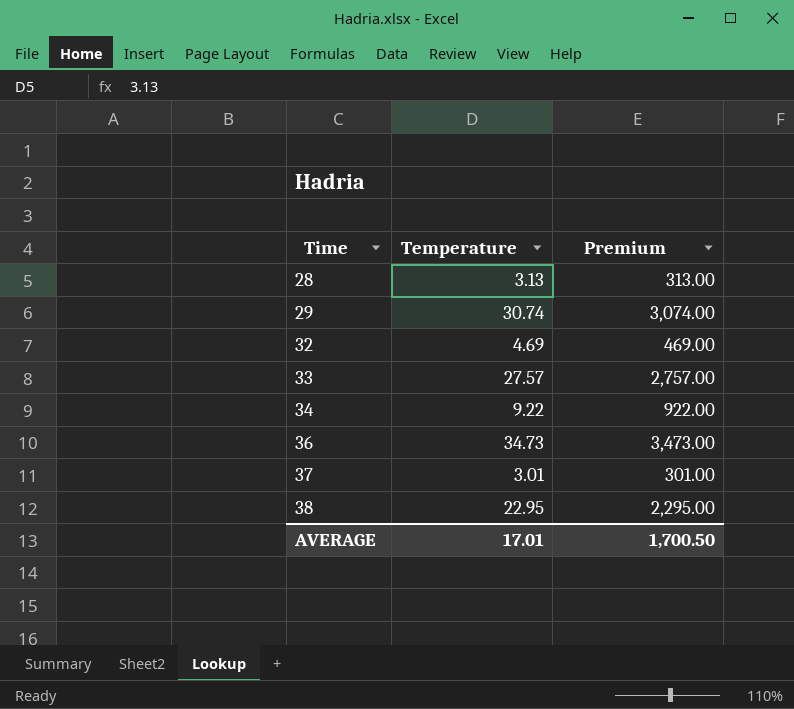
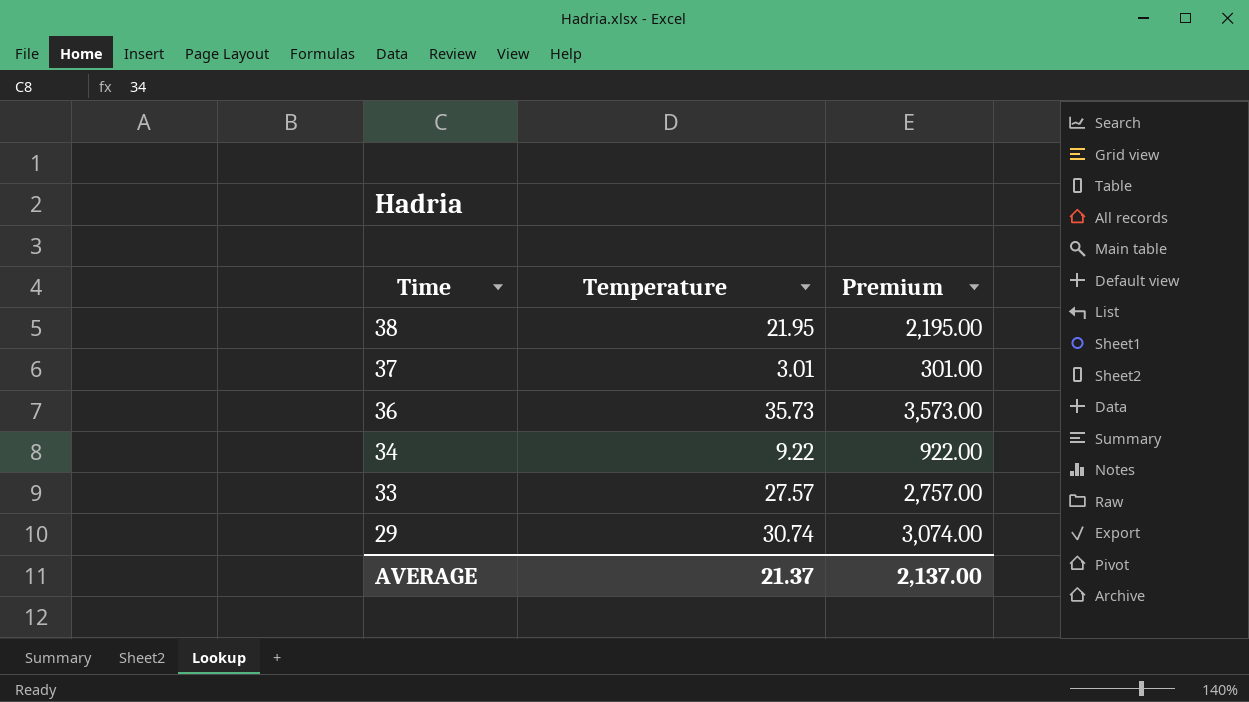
row order: Time ascending -> Time descending
row 28: 3.13 | 313.00 -> none
row 32: 4.69 | 469.00 -> none
38 | Temperature: 22.95 -> 21.95
38 | Premium: 2,295.00 -> 2,195.00
36 | Temperature: 34.73 -> 35.73
36 | Premium: 3,473.00 -> 3,573.00
AVERAGE | Temperature: 17.01 -> 21.37
AVERAGE | Premium: 1,700.50 -> 2,137.00

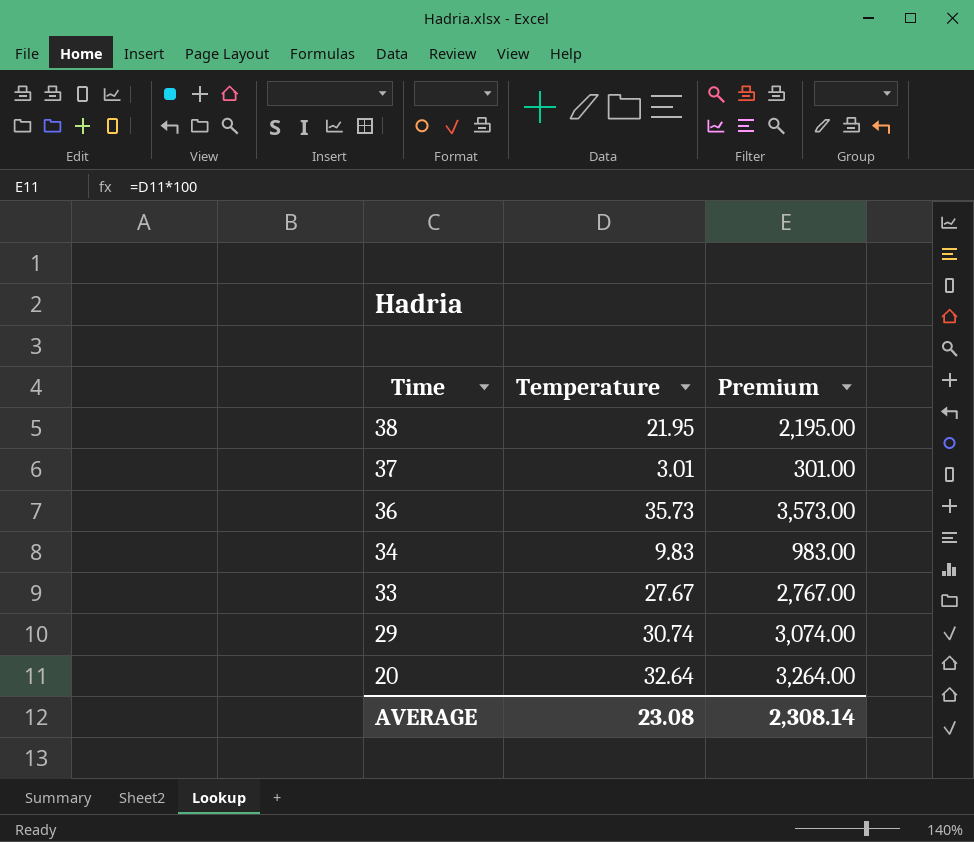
34 | Temperature: 9.22 -> 9.83
34 | Premium: 922.00 -> 983.00
33 | Temperature: 27.57 -> 27.67
33 | Premium: 2,757.00 -> 2,767.00
row 20: none -> 32.64 | 3,264.00
AVERAGE | Temperature: 21.37 -> 23.08
AVERAGE | Premium: 2,137.00 -> 2,308.14

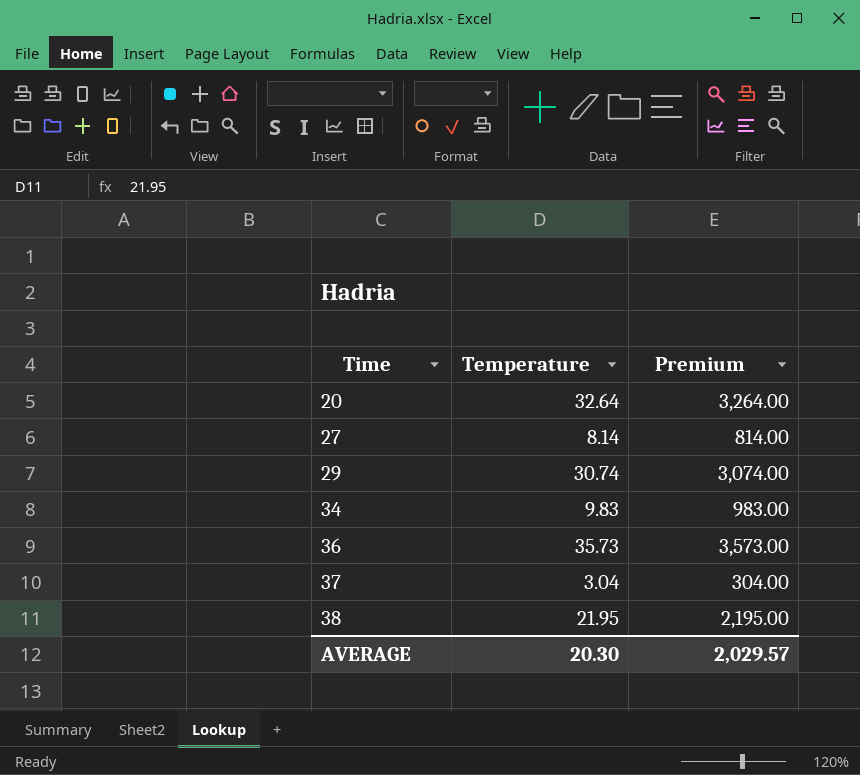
row order: Time descending -> Time ascending
row 33: 27.67 | 2,767.00 -> none
row 27: none -> 8.14 | 814.00
37 | Temperature: 3.01 -> 3.04
37 | Premium: 301.00 -> 304.00
AVERAGE | Temperature: 23.08 -> 20.30
AVERAGE | Premium: 2,308.14 -> 2,029.57

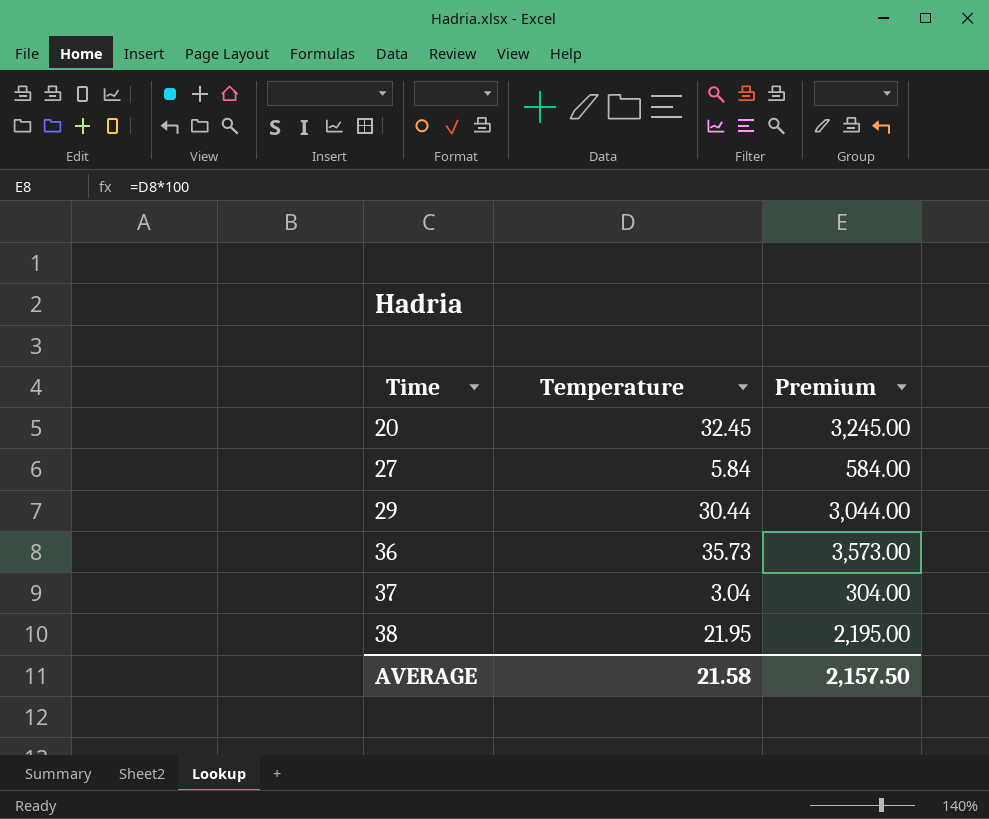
row 34: 9.83 | 983.00 -> none
20 | Temperature: 32.64 -> 32.45
20 | Premium: 3,264.00 -> 3,245.00
27 | Temperature: 8.14 -> 5.84
27 | Premium: 814.00 -> 584.00
29 | Temperature: 30.74 -> 30.44
29 | Premium: 3,074.00 -> 3,044.00
AVERAGE | Temperature: 20.30 -> 21.58
AVERAGE | Premium: 2,029.57 -> 2,157.50

